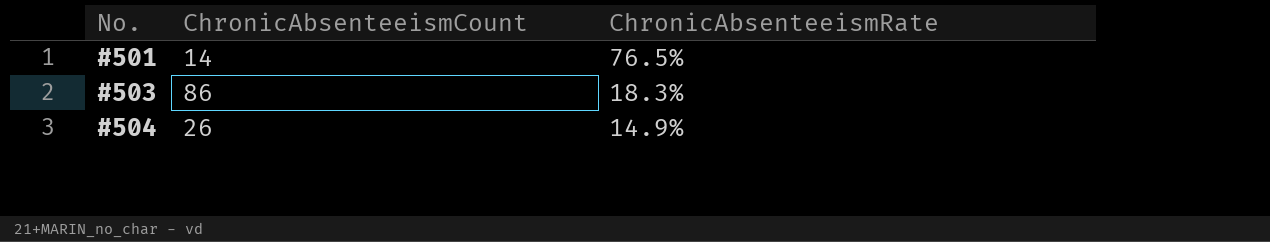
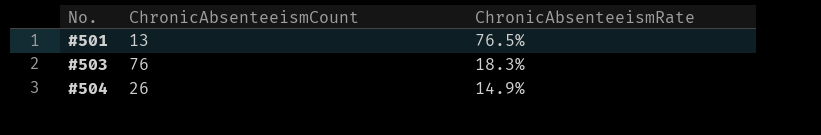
#501 | ChronicAbsenteeismCount: 14 -> 13
#503 | ChronicAbsenteeismCount: 86 -> 76

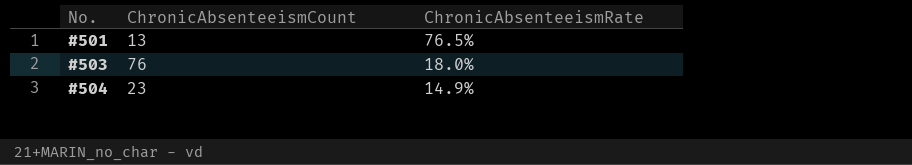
#503 | ChronicAbsenteeismRate: 18.3% -> 18.0%
#504 | ChronicAbsenteeismCount: 26 -> 23

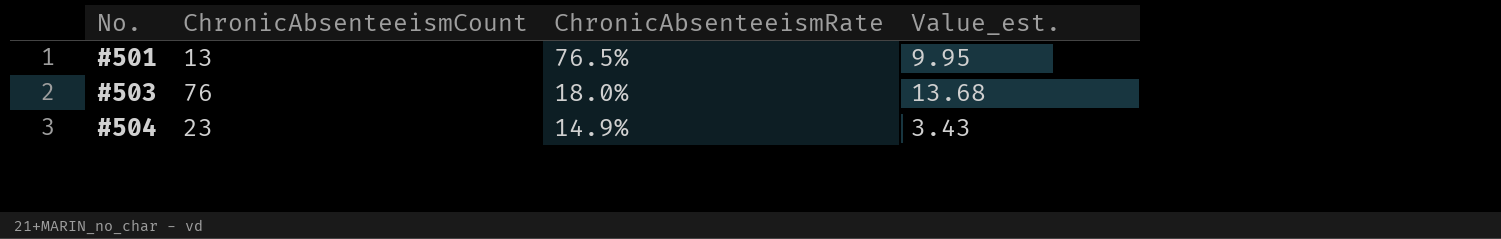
column Value_est. | formula: none -> [ChronicAbsenteeismCount] * [ChronicAbsenteeismRate]

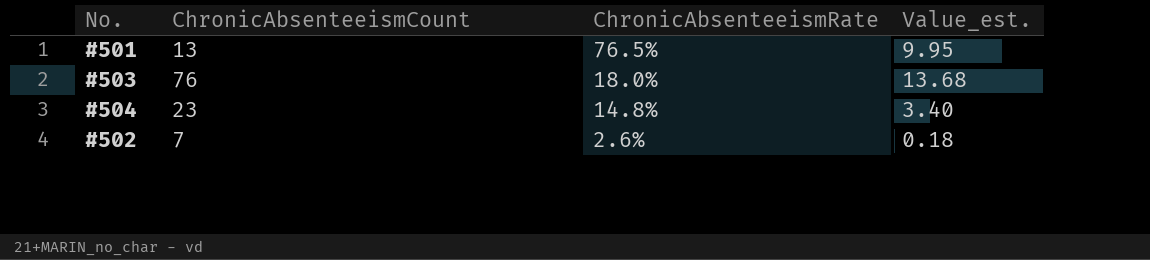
#504 | ChronicAbsenteeismRate: 14.9% -> 14.8%
#504 | Value_est.: 3.43 -> 3.40
row #502: none -> 7 | 2.6% | 0.18

